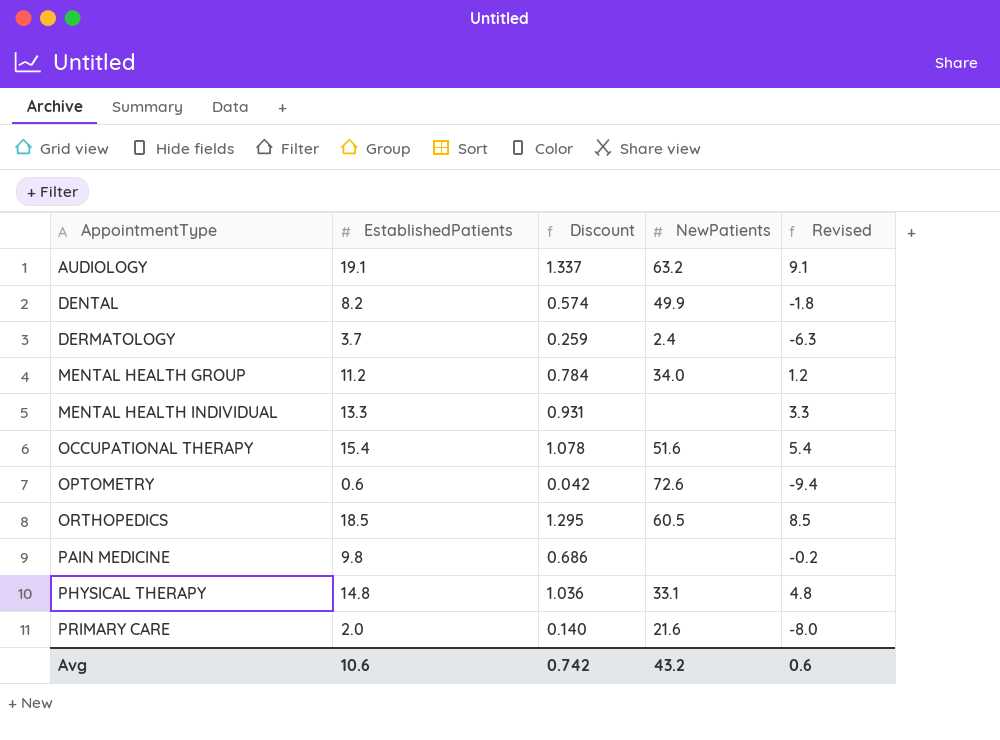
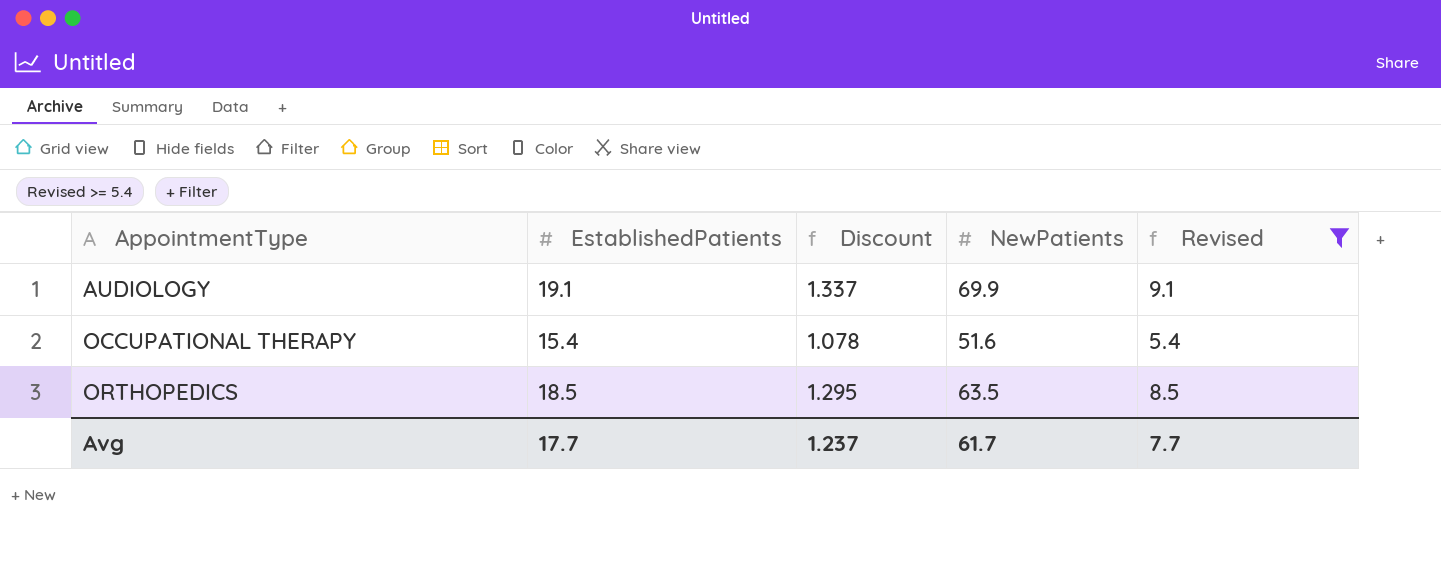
filter: none -> Revised >= 5.4
AUDIOLOGY | NewPatients: 63.2 -> 69.9
ORTHOPEDICS | NewPatients: 60.5 -> 63.5
Avg | EstablishedPatients: 10.6 -> 17.7
Avg | Discount: 0.742 -> 1.237
Avg | NewPatients: 43.2 -> 61.7
Avg | Revised: 0.6 -> 7.7

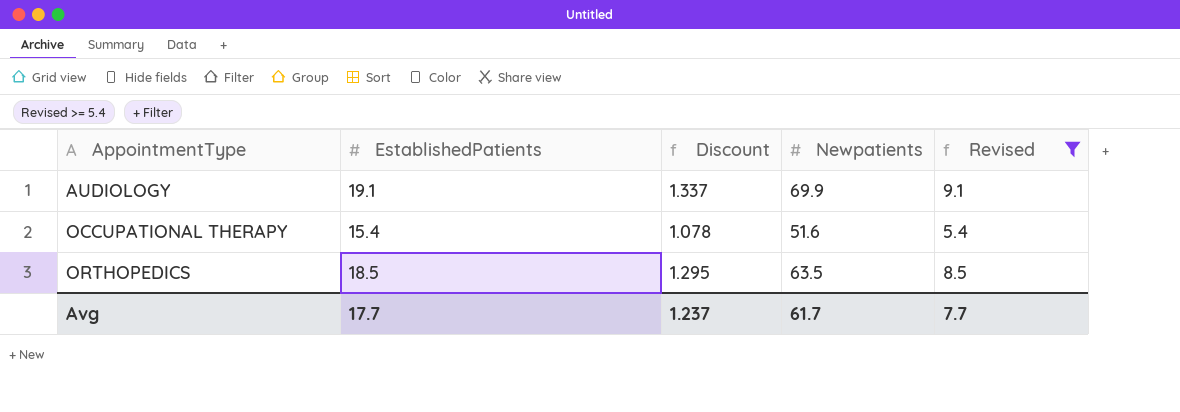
column name: NewPatients -> Newpatients

